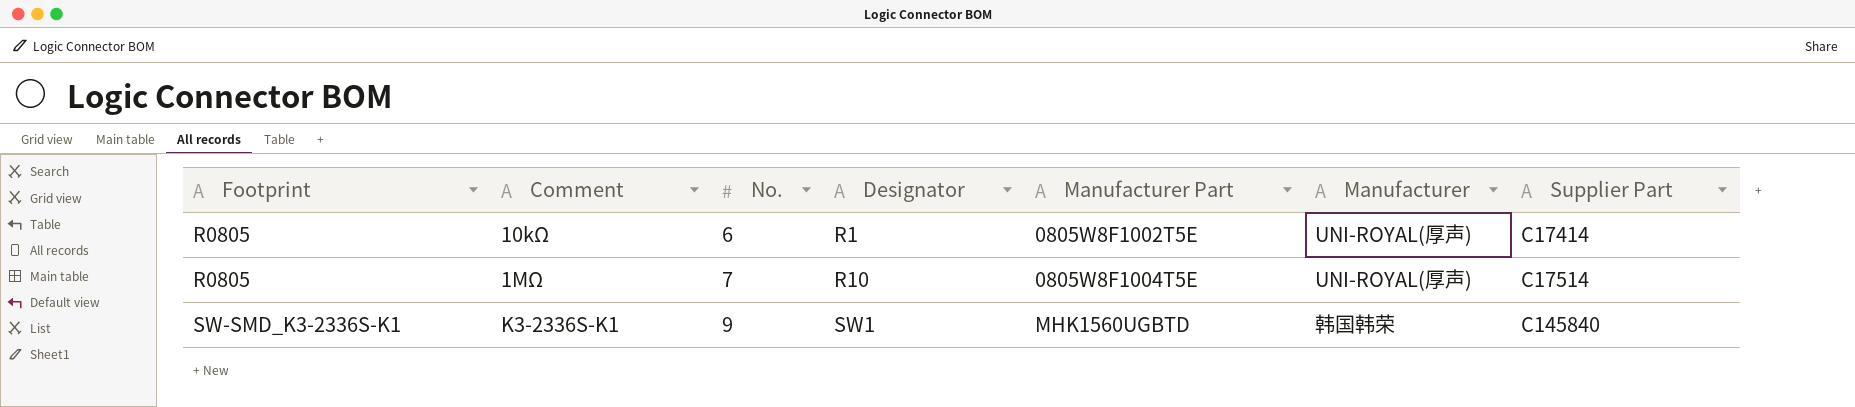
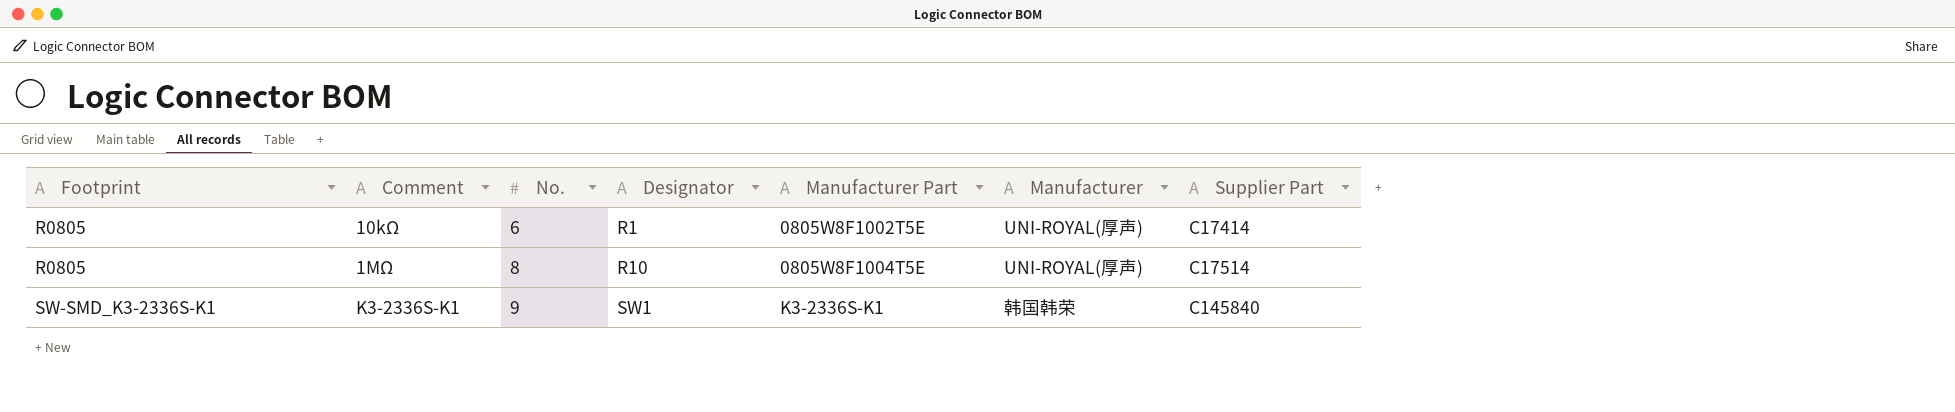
1MΩ | No.: 7 -> 8
K3-2336S-K1 | Manufacturer Part: MHK1560UGBTD -> K3-2336S-K1

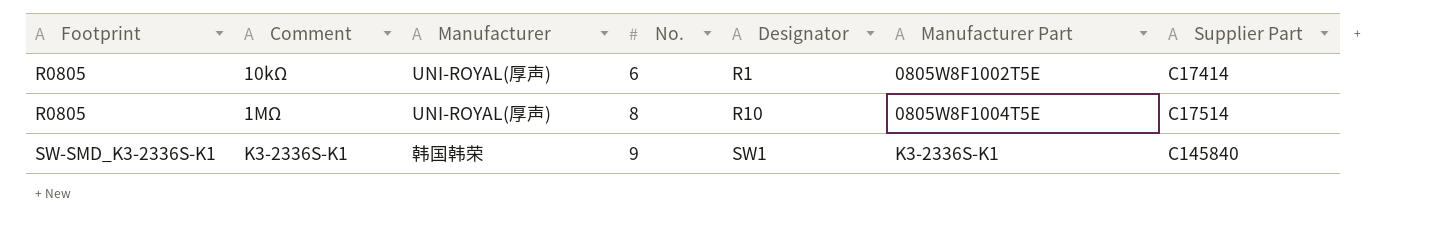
column Manufacturer | position: 6 -> 3

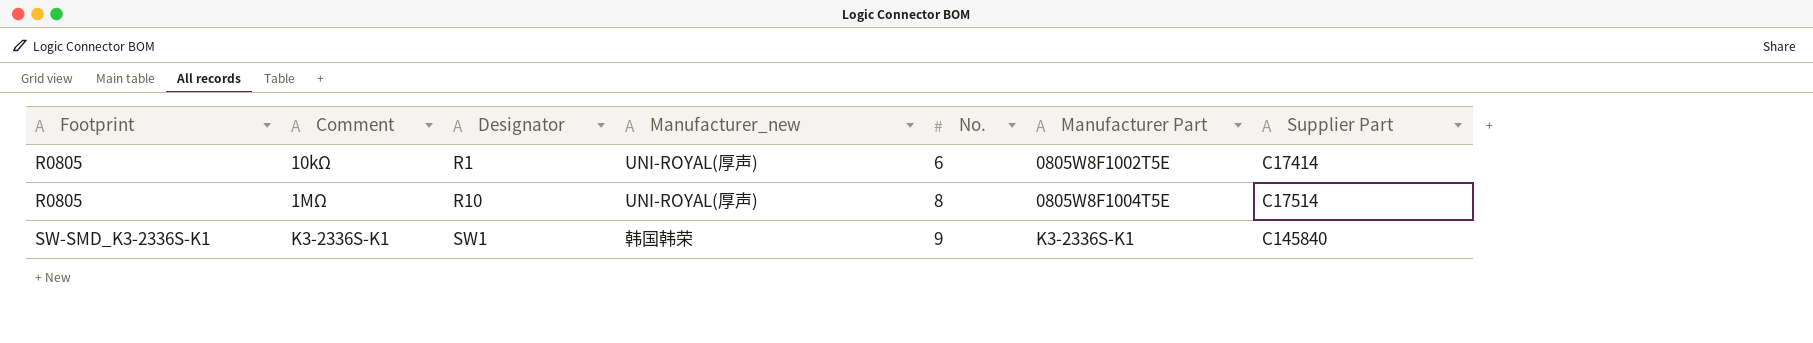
column Designator | position: 5 -> 3
column name: Manufacturer -> Manufacturer_new

